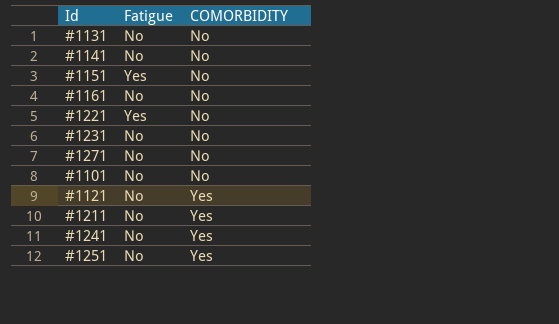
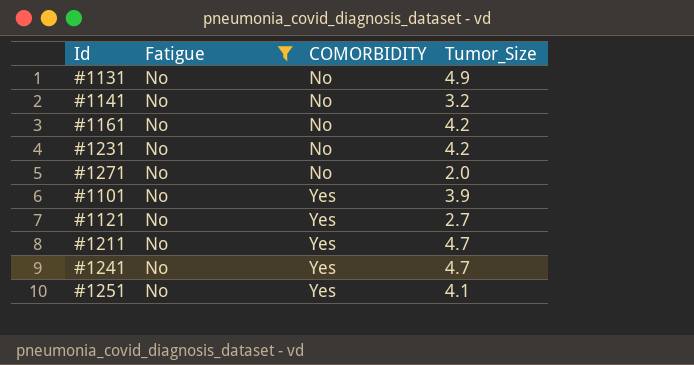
filter: none -> Fatigue = No
column Tumor_Size | position: none -> 4
#1101 | COMORBIDITY: No -> Yes

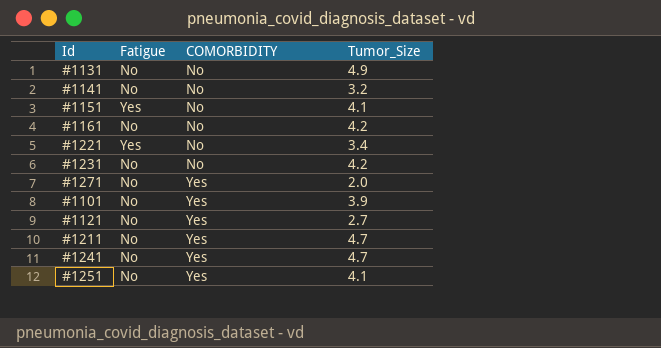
filter: Fatigue = No -> none
#1271 | COMORBIDITY: No -> Yes

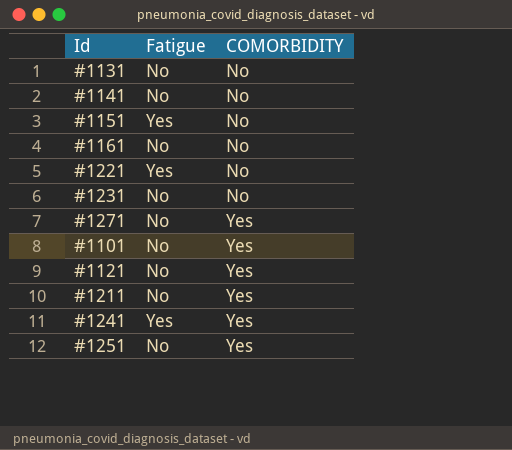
column Tumor_Size | position: 4 -> none
#1241 | Fatigue: No -> Yes

